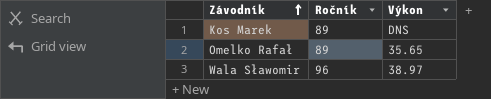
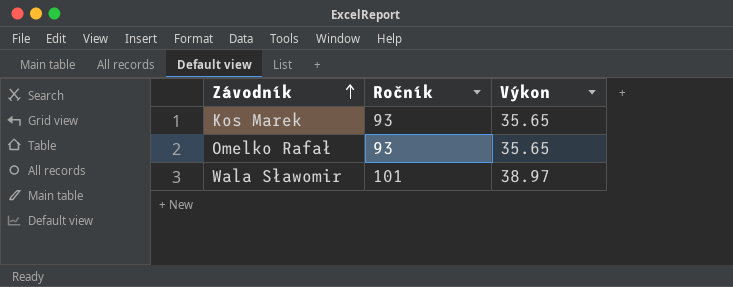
Kos Marek | Ročník: 89 -> 93
Kos Marek | Výkon: DNS -> 35.65
Omelko Rafał | Ročník: 89 -> 93
Wala Sławomir | Ročník: 96 -> 101

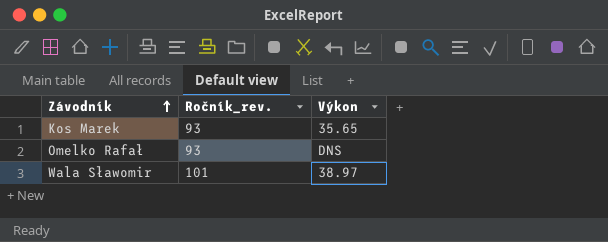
column name: Ročník -> Ročník_rev.
Omelko Rafał | Výkon: 35.65 -> DNS

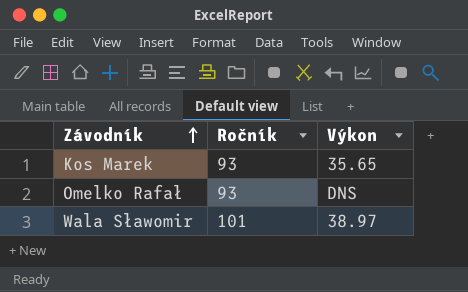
column name: Ročník_rev. -> Ročník

